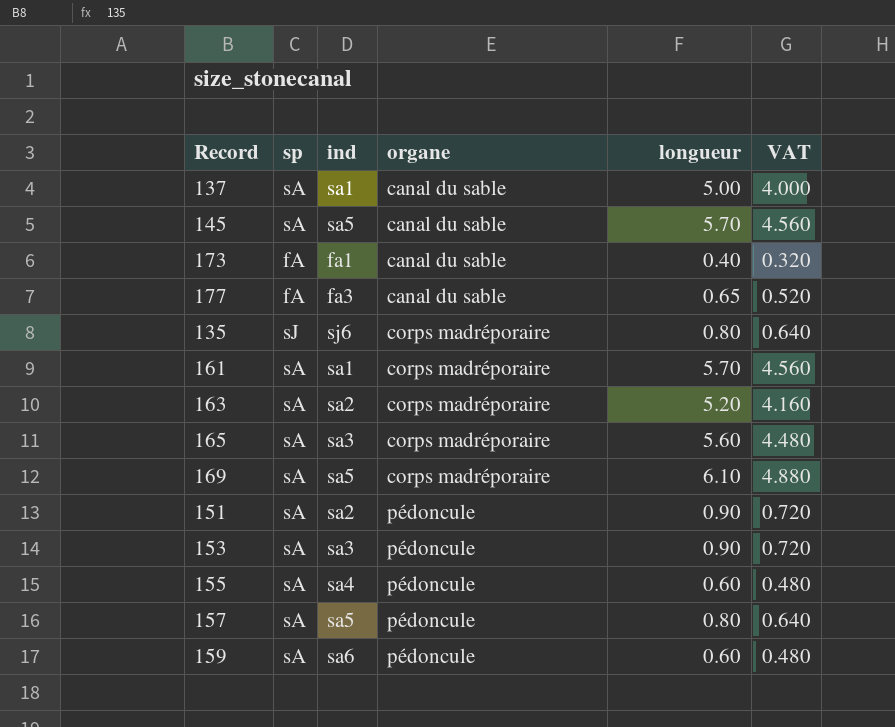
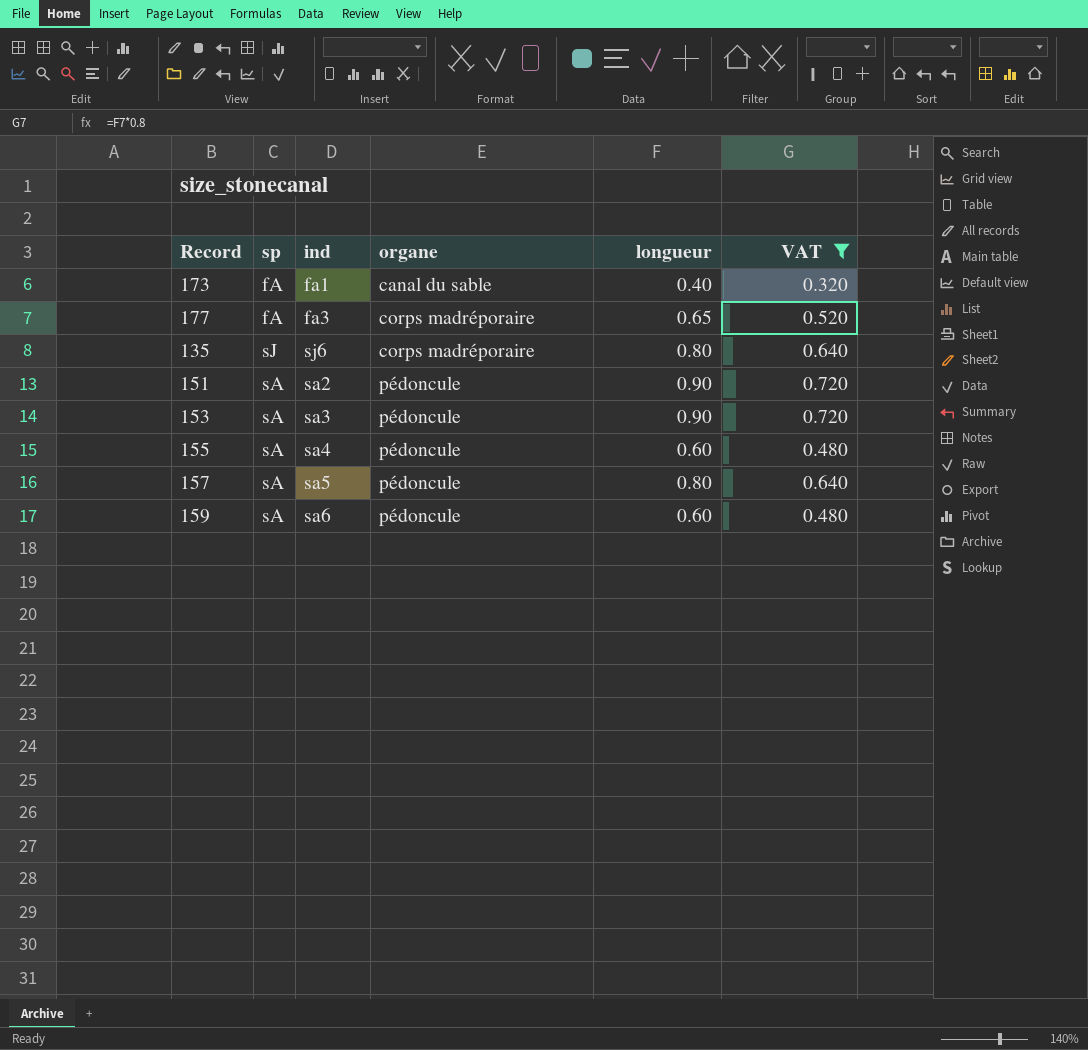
filter: none -> VAT <= 0.720
177 | organe: canal du sable -> corps madréporaire

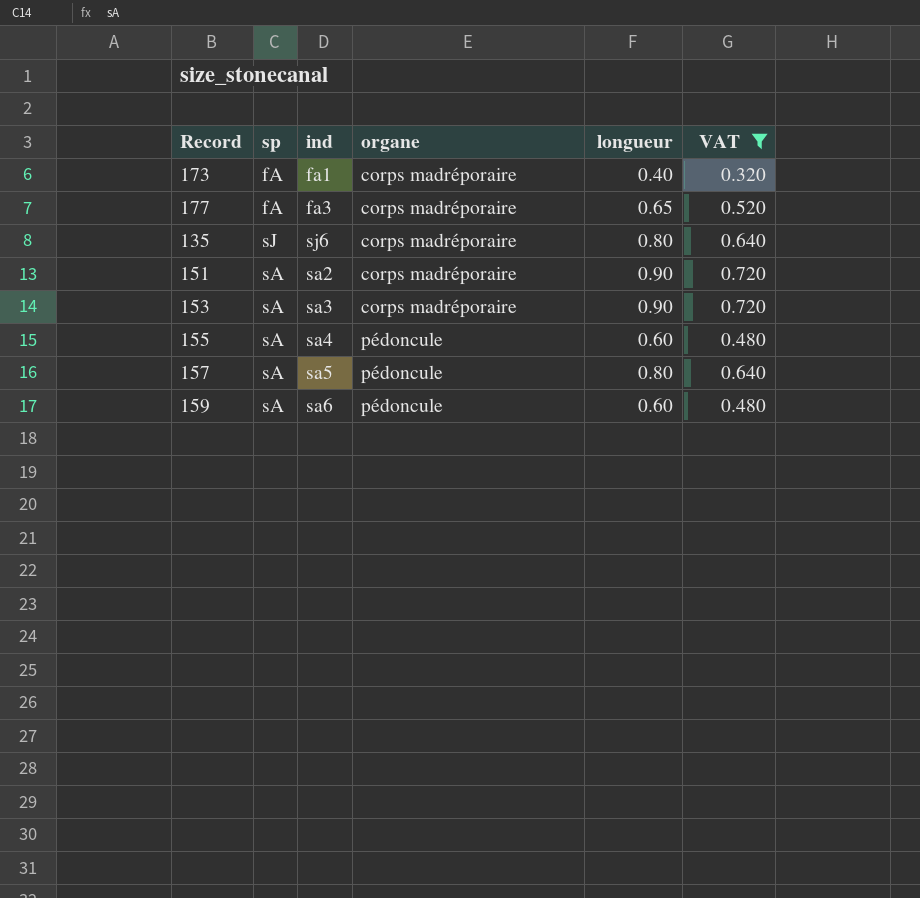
173 | organe: canal du sable -> corps madréporaire
151 | organe: pédoncule -> corps madréporaire
153 | organe: pédoncule -> corps madréporaire

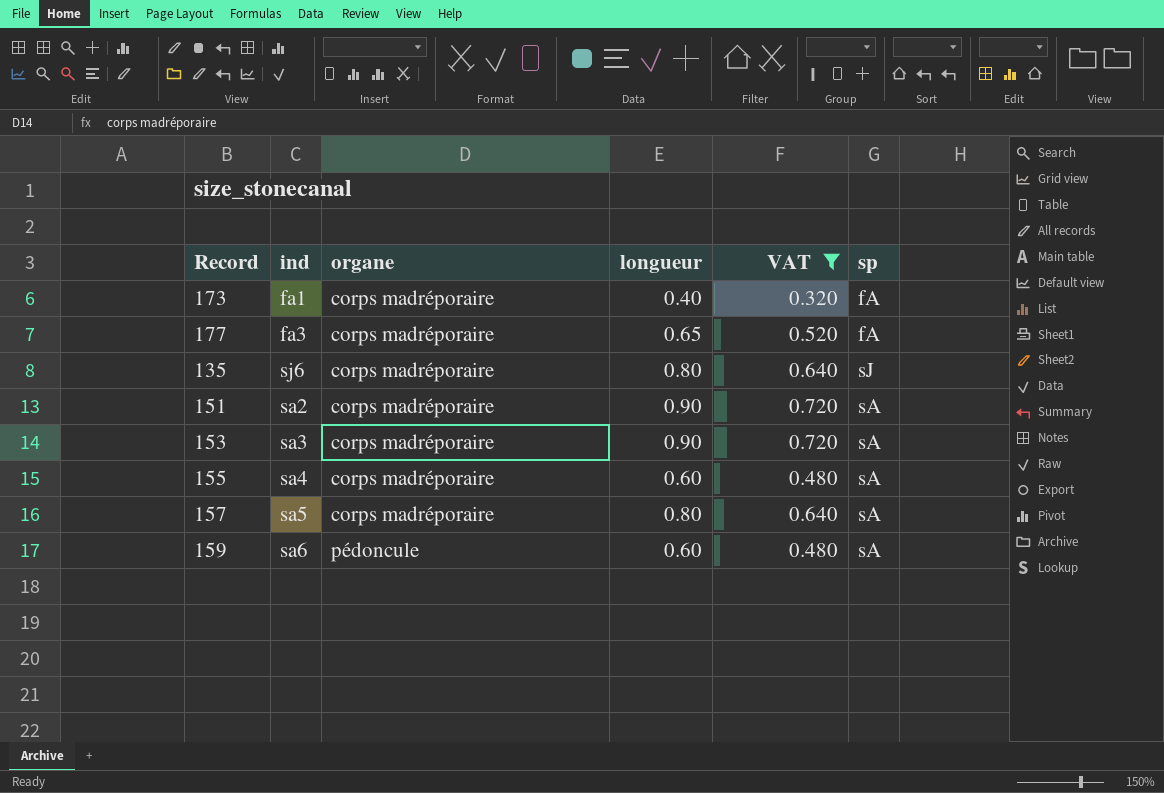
column sp | position: 2 -> 6
155 | organe: pédoncule -> corps madréporaire
157 | organe: pédoncule -> corps madréporaire

